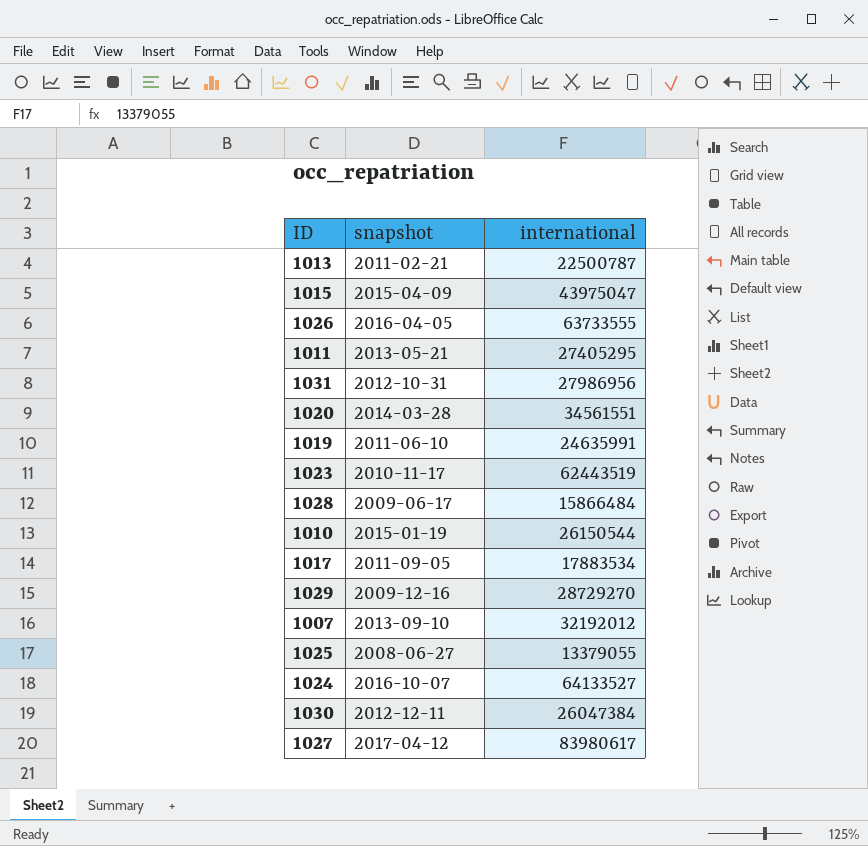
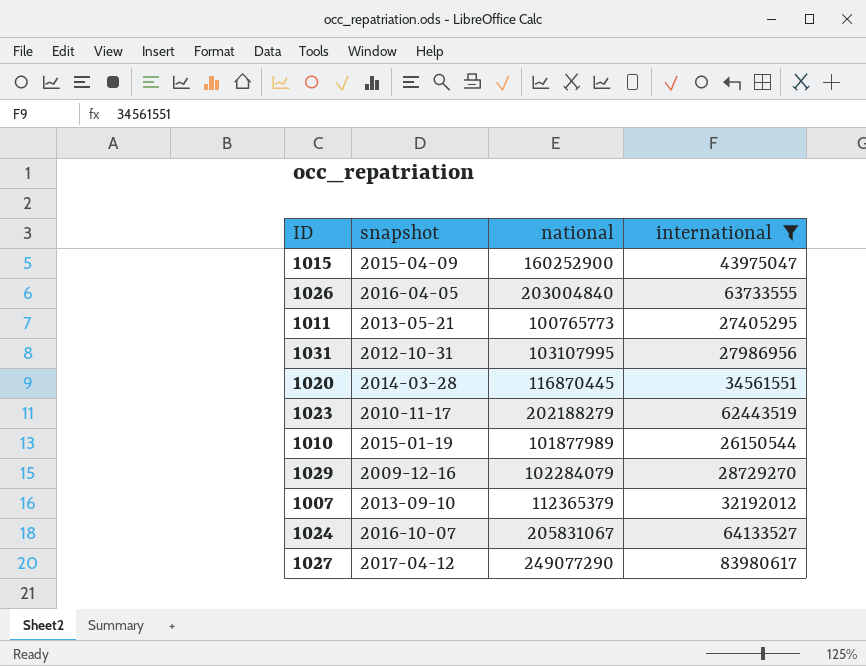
filter: none -> international >= 26150544
column national | position: none -> 3

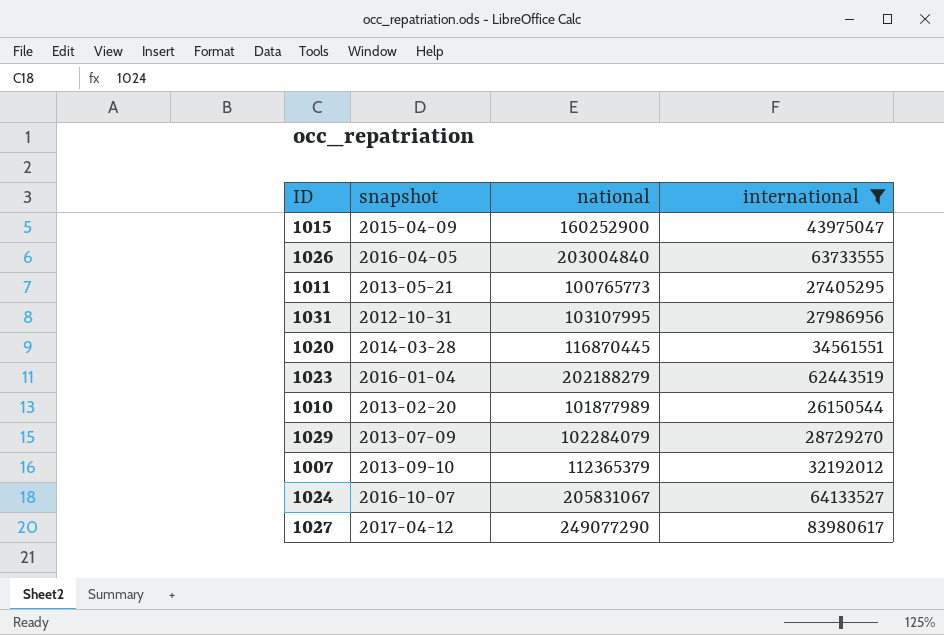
1023 | snapshot: 2010-11-17 -> 2016-01-04
1010 | snapshot: 2015-01-19 -> 2013-02-20
1029 | snapshot: 2009-12-16 -> 2013-07-09

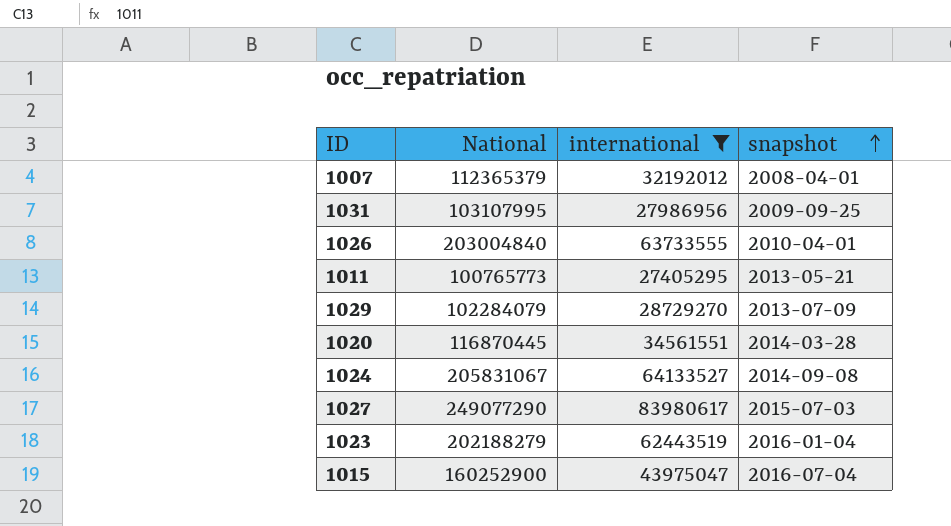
row order: none -> snapshot ascending
column name: national -> National
column snapshot | position: 2 -> 4
row 1010: 2013-02-20 | 101877989 | 26150544 -> none
1007 | snapshot: 2013-09-10 -> 2008-04-01
1031 | snapshot: 2012-10-31 -> 2009-09-25
1026 | snapshot: 2016-04-05 -> 2010-04-01
1024 | snapshot: 2016-10-07 -> 2014-09-08
1027 | snapshot: 2017-04-12 -> 2015-07-03
1015 | snapshot: 2015-04-09 -> 2016-07-04

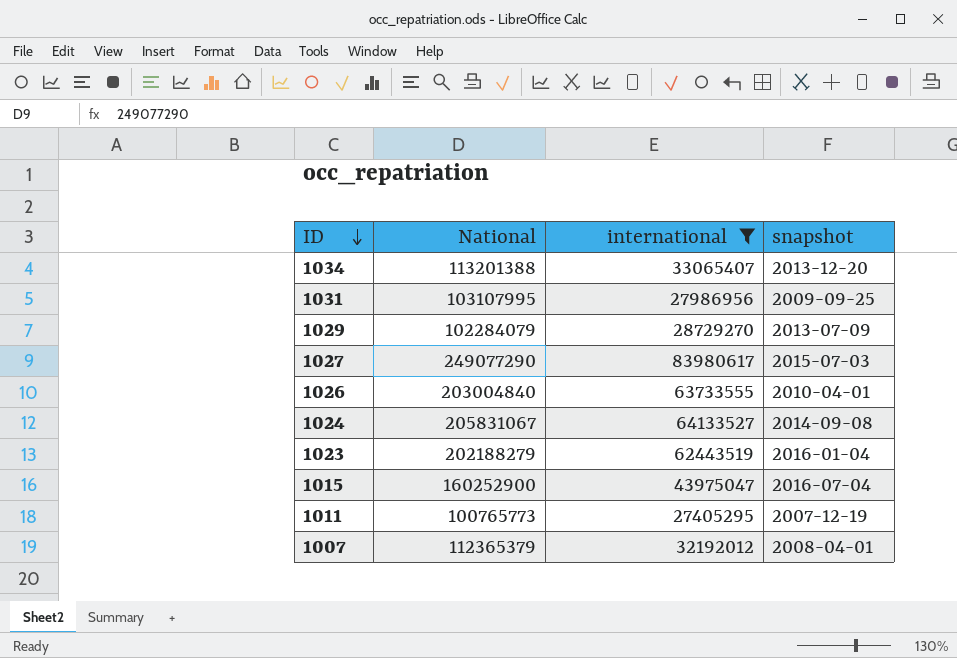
row order: snapshot ascending -> ID descending
row 1020: 116870445 | 34561551 | 2014-03-28 -> none
row 1034: none -> 113201388 | 33065407 | 2013-12-20
1011 | snapshot: 2013-05-21 -> 2007-12-19

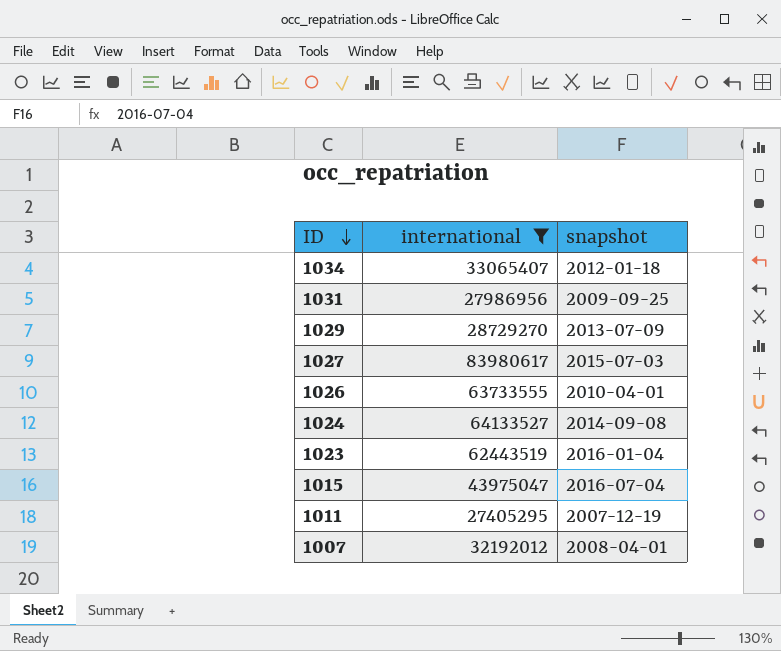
column National | position: 2 -> none
1034 | snapshot: 2013-12-20 -> 2012-01-18

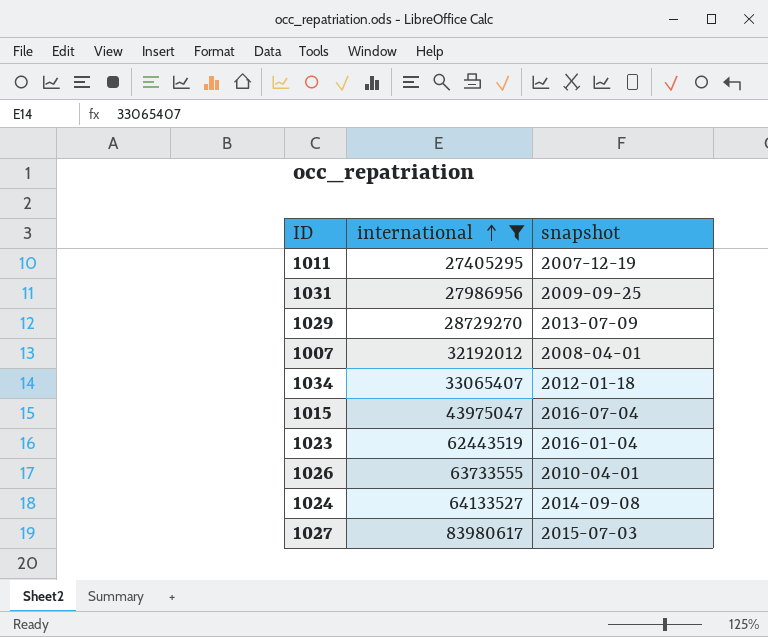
row order: ID descending -> international ascending

